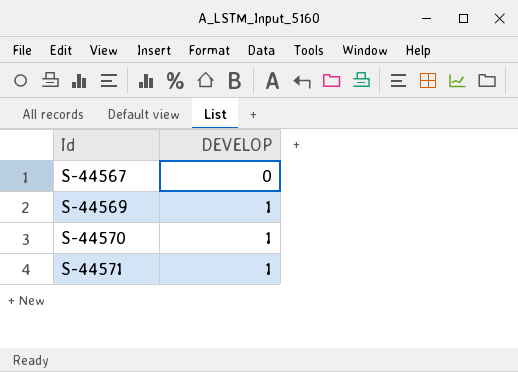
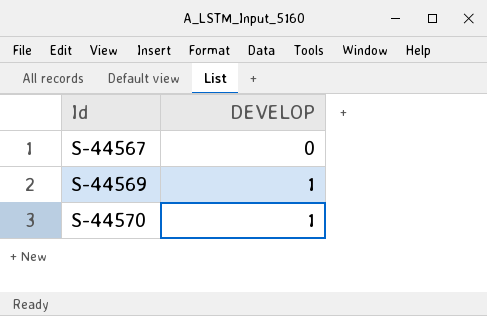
row S-44571: 1 -> none

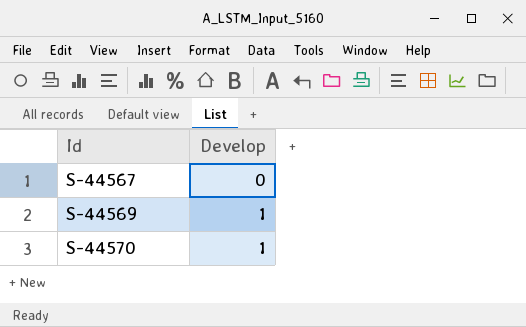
column name: DEVELOP -> Develop

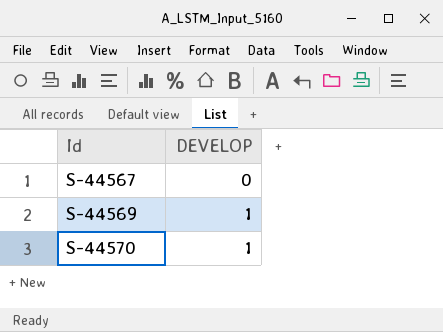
column name: Develop -> DEVELOP

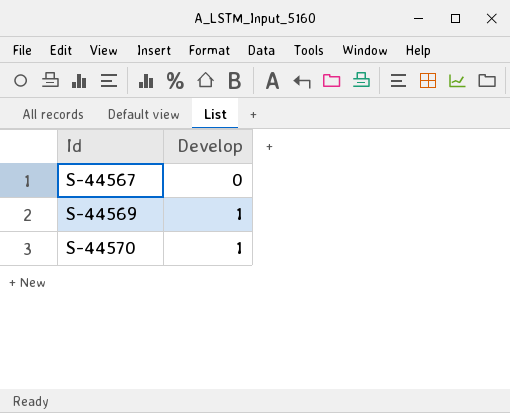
column name: DEVELOP -> Develop

